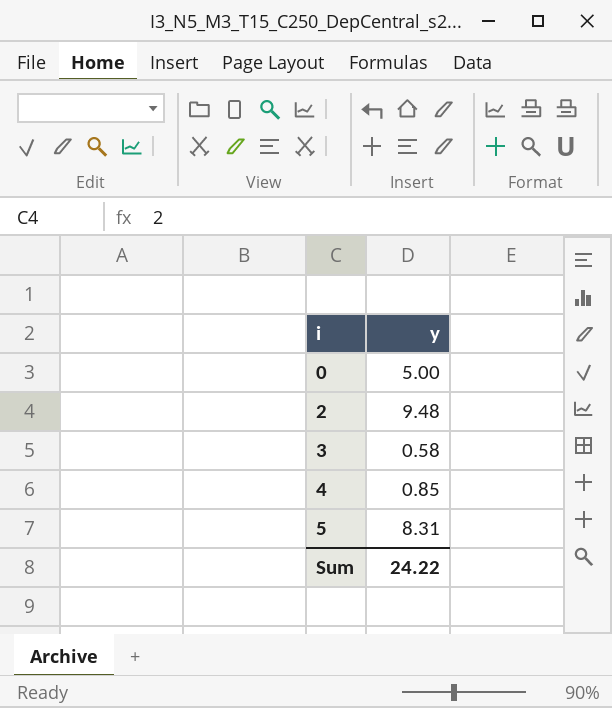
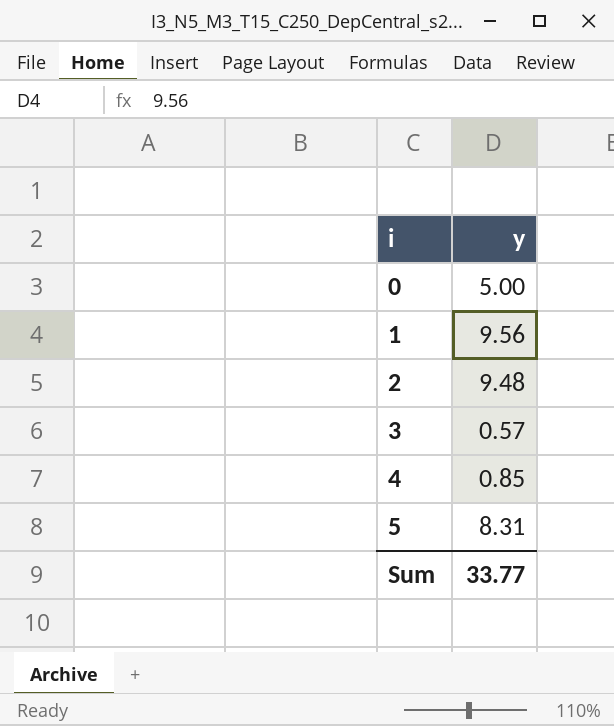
row 1: none -> 9.56
3 | y: 0.58 -> 0.57
Sum | y: 24.22 -> 33.77

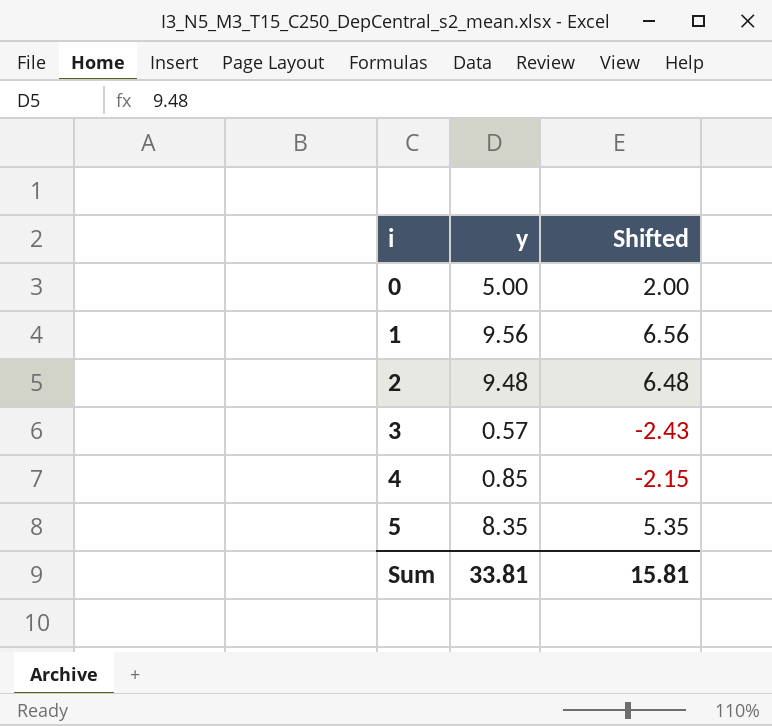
column Shifted | formula: none -> [y] - 3
5 | y: 8.31 -> 8.35
Sum | y: 33.77 -> 33.81

